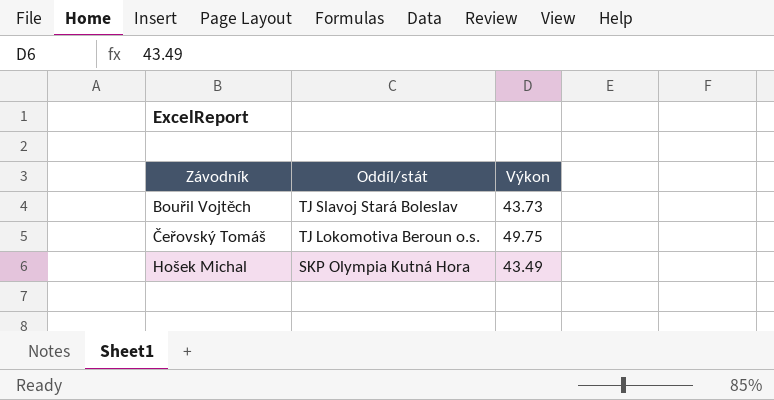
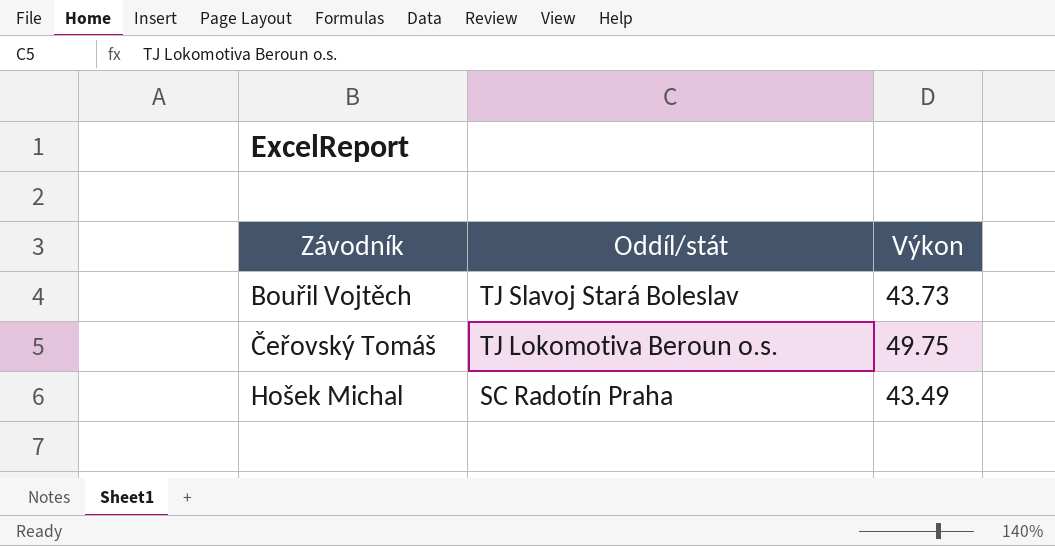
Hošek Michal | Oddíl/stát: SKP Olympia Kutná Hora -> SC Radotín Praha

